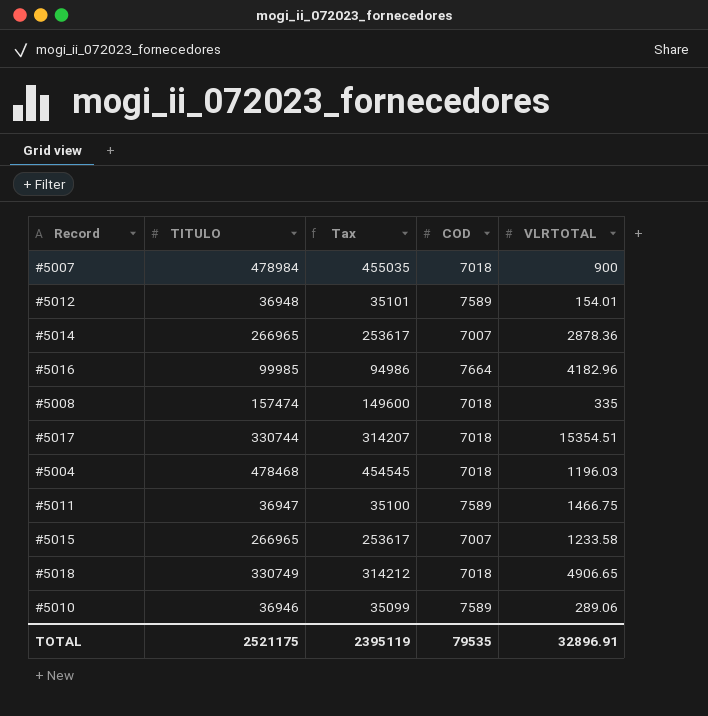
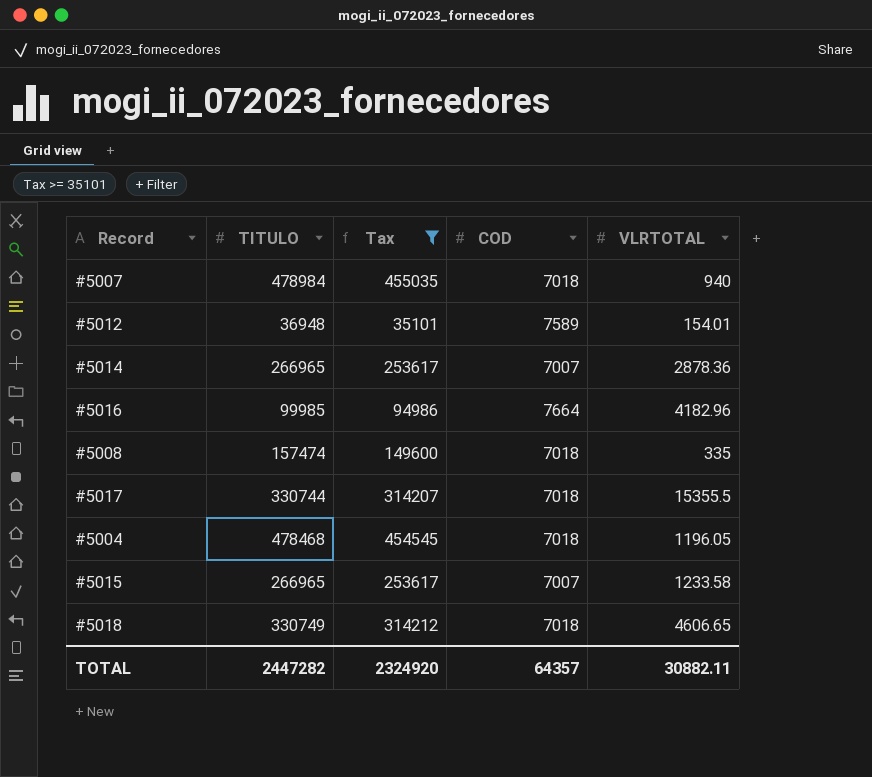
filter: none -> Tax >= 35101
#5007 | VLRTOTAL: 900 -> 940
#5017 | VLRTOTAL: 15354.51 -> 15355.5
#5004 | VLRTOTAL: 1196.03 -> 1196.05
#5018 | VLRTOTAL: 4906.65 -> 4606.65
TOTAL | TITULO: 2521175 -> 2447282
TOTAL | Tax: 2395119 -> 2324920
TOTAL | COD: 79535 -> 64357
TOTAL | VLRTOTAL: 32896.91 -> 30882.11

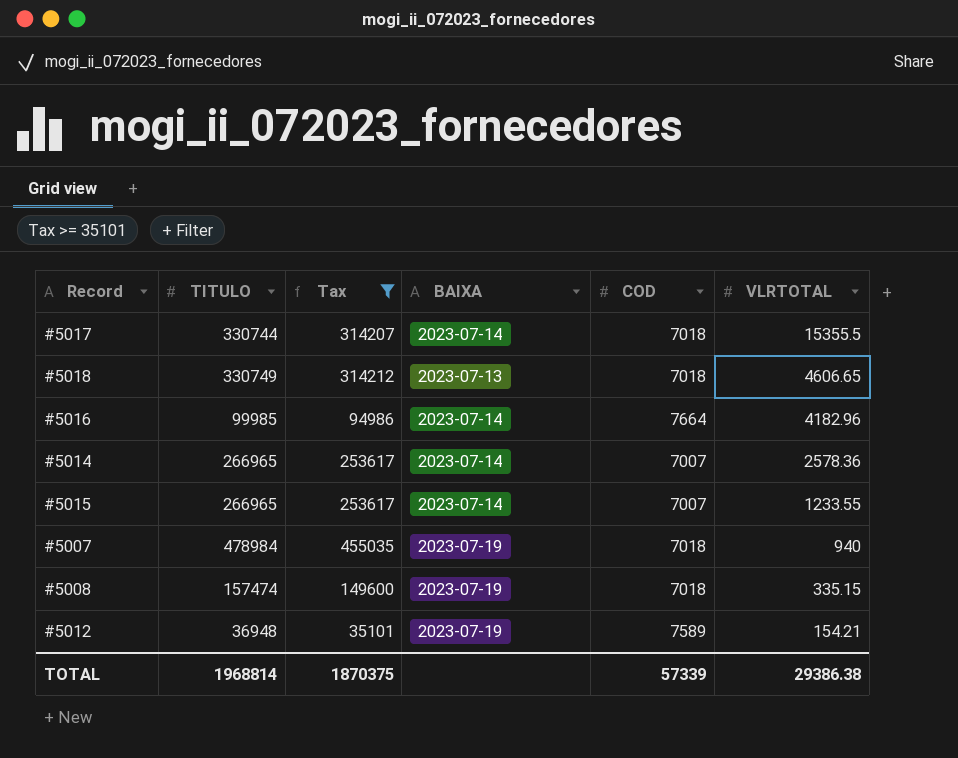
row order: none -> VLRTOTAL descending
column BAIXA | position: none -> 4
row #5004: 478468 | 454545 | 7018 | 1196.05 -> none
#5014 | VLRTOTAL: 2878.36 -> 2578.36
#5015 | VLRTOTAL: 1233.58 -> 1233.55
#5008 | VLRTOTAL: 335 -> 335.15
#5012 | VLRTOTAL: 154.01 -> 154.21
TOTAL | TITULO: 2447282 -> 1968814
TOTAL | Tax: 2324920 -> 1870375
TOTAL | COD: 64357 -> 57339
TOTAL | VLRTOTAL: 30882.11 -> 29386.38

